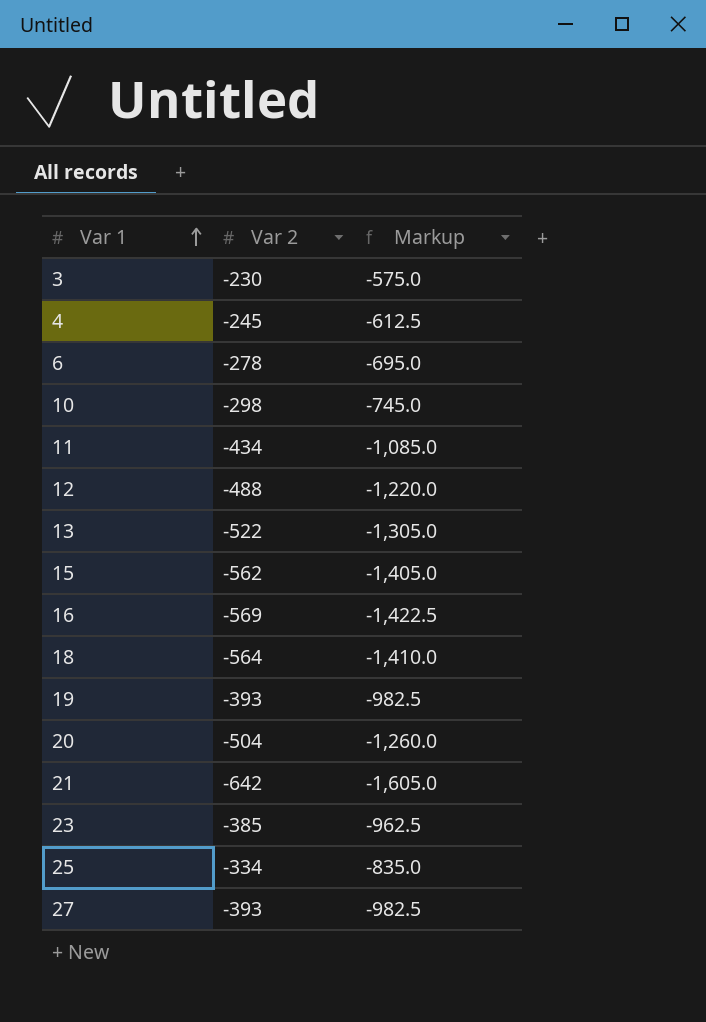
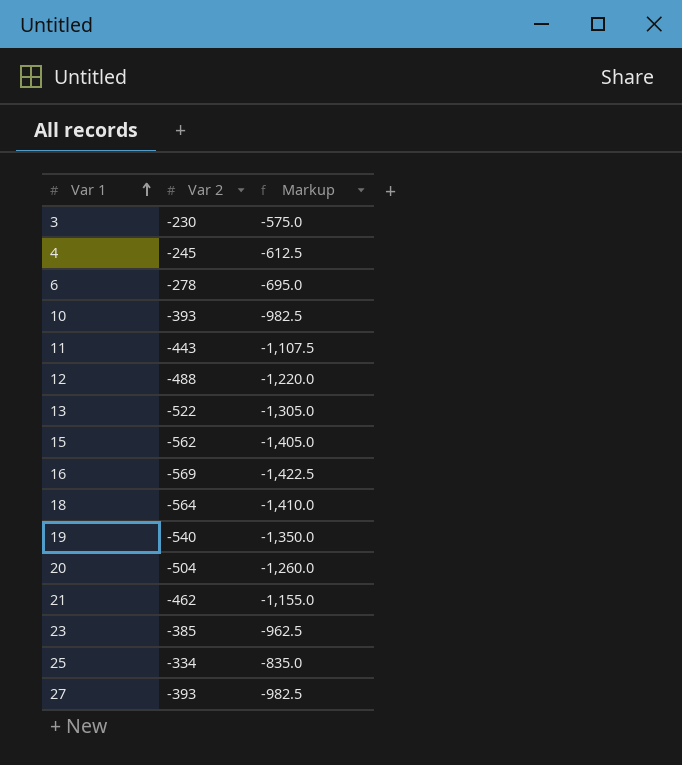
10 | Var 2: -298 -> -393
10 | Markup: -745.0 -> -982.5
11 | Var 2: -434 -> -443
11 | Markup: -1,085.0 -> -1,107.5
19 | Var 2: -393 -> -540
19 | Markup: -982.5 -> -1,350.0
21 | Var 2: -642 -> -462
21 | Markup: -1,605.0 -> -1,155.0

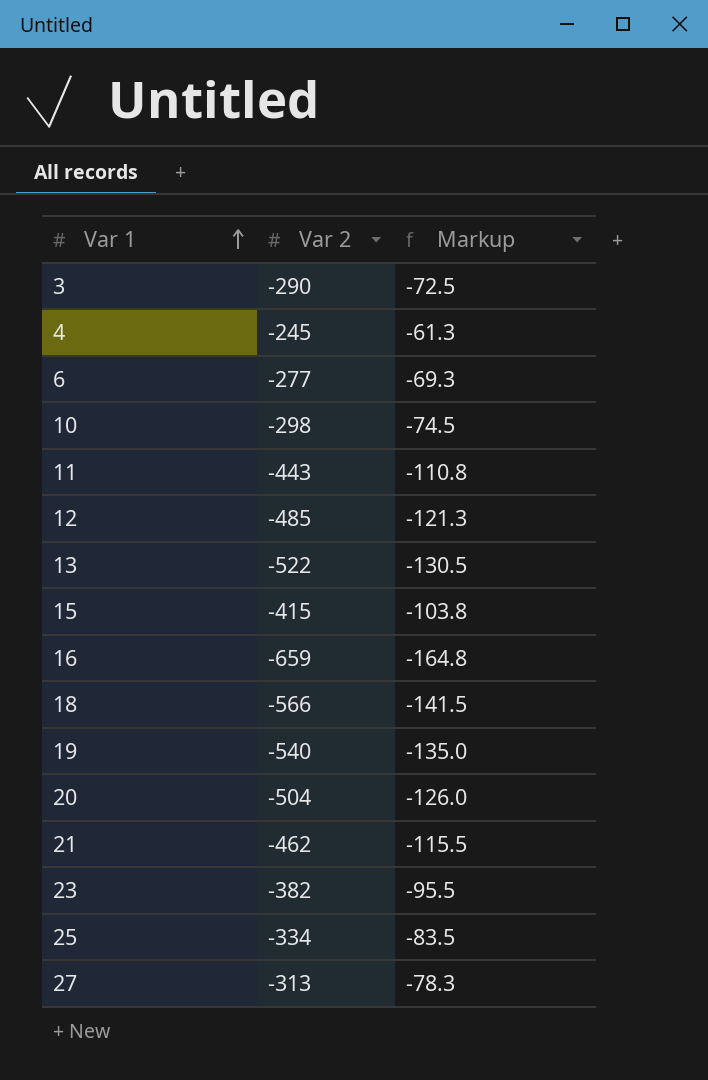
column Markup | formula: [Var 2] * 2.5 -> [Var 2] * 0.25
3 | Var 2: -230 -> -290
6 | Var 2: -278 -> -277
10 | Var 2: -393 -> -298
12 | Var 2: -488 -> -485
15 | Var 2: -562 -> -415
16 | Var 2: -569 -> -659
18 | Var 2: -564 -> -566
23 | Var 2: -385 -> -382
27 | Var 2: -393 -> -313

